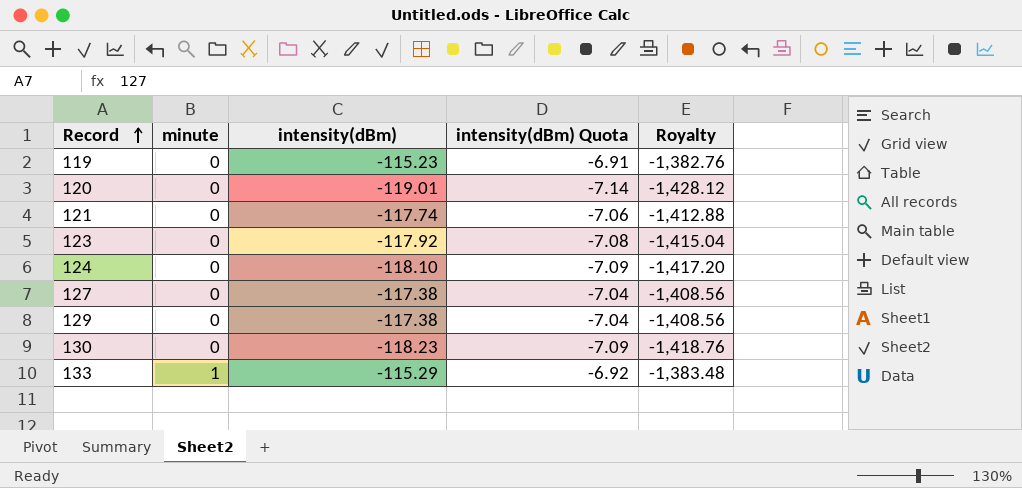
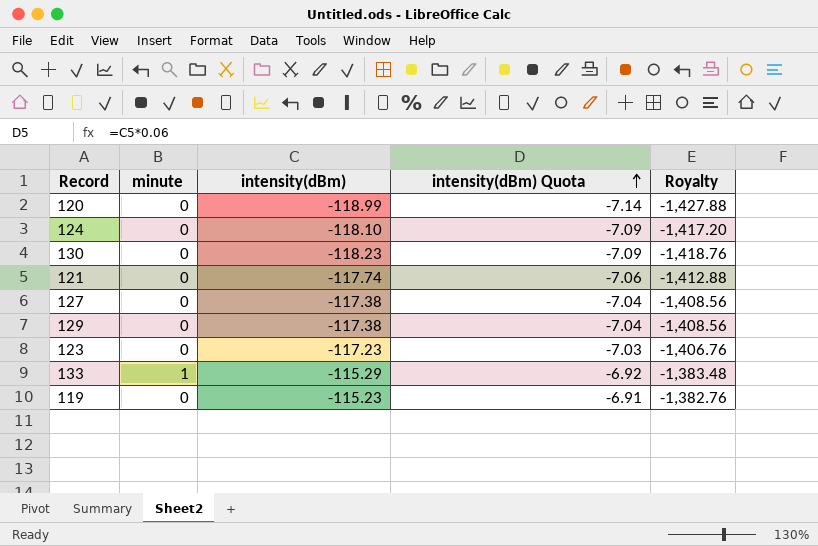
row order: Record ascending -> intensity(dBm) Quota ascending
120 | intensity(dBm): -119.01 -> -118.99
120 | Royalty: -1,428.12 -> -1,427.88
123 | intensity(dBm): -117.92 -> -117.23
123 | intensity(dBm) Quota: -7.08 -> -7.03
123 | Royalty: -1,415.04 -> -1,406.76

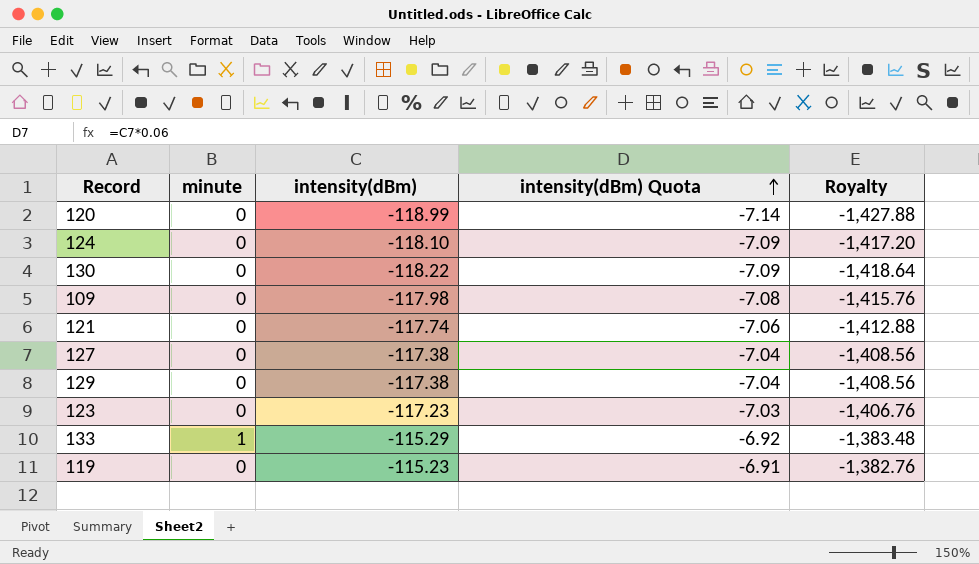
130 | intensity(dBm): -118.23 -> -118.22
130 | Royalty: -1,418.76 -> -1,418.64
row 109: none -> 0 | -117.98 | -7.08 | -1,415.76

